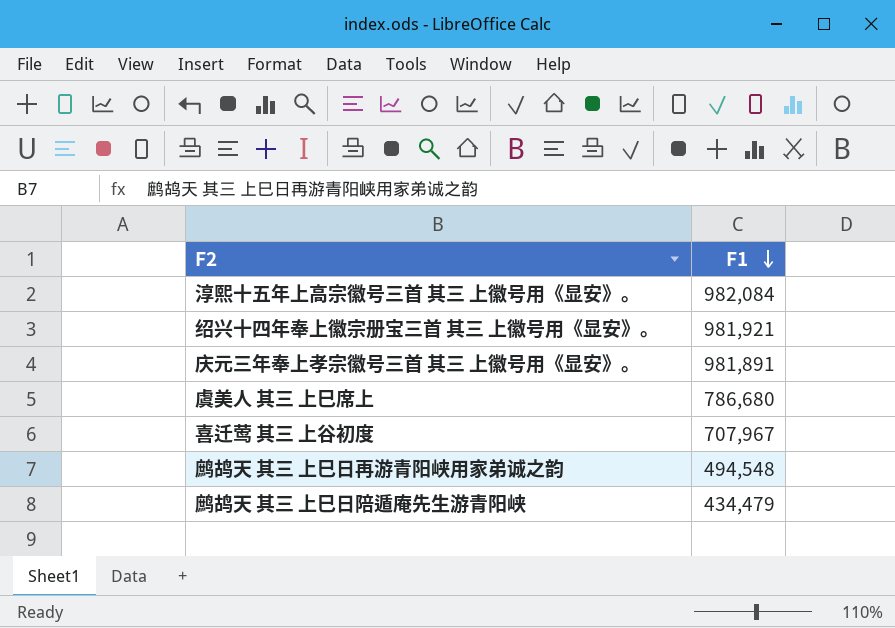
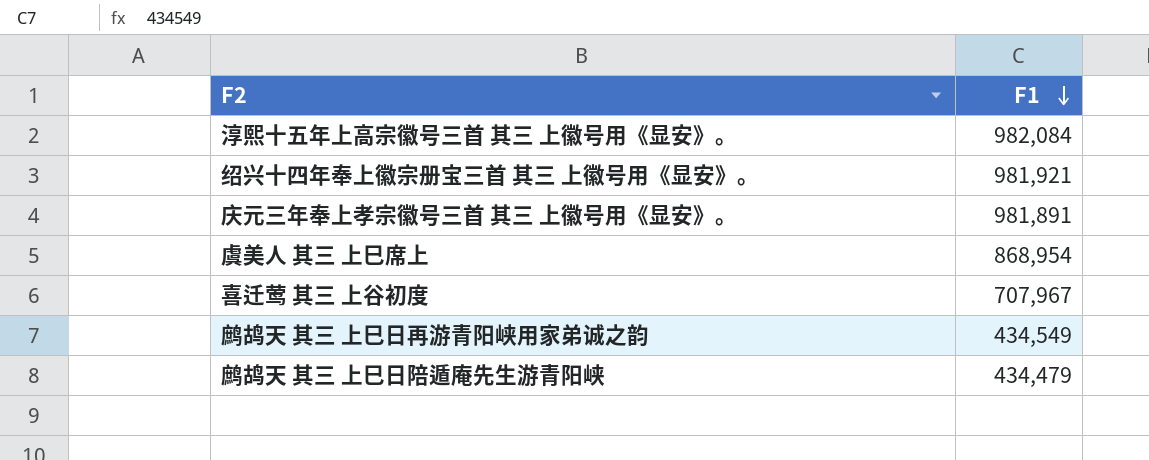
虞美人 其三 上巳席上 | F1: 786,680 -> 868,954
鹧鸪天 其三 上巳日再游青阳峡用家弟诚之韵 | F1: 494,548 -> 434,549

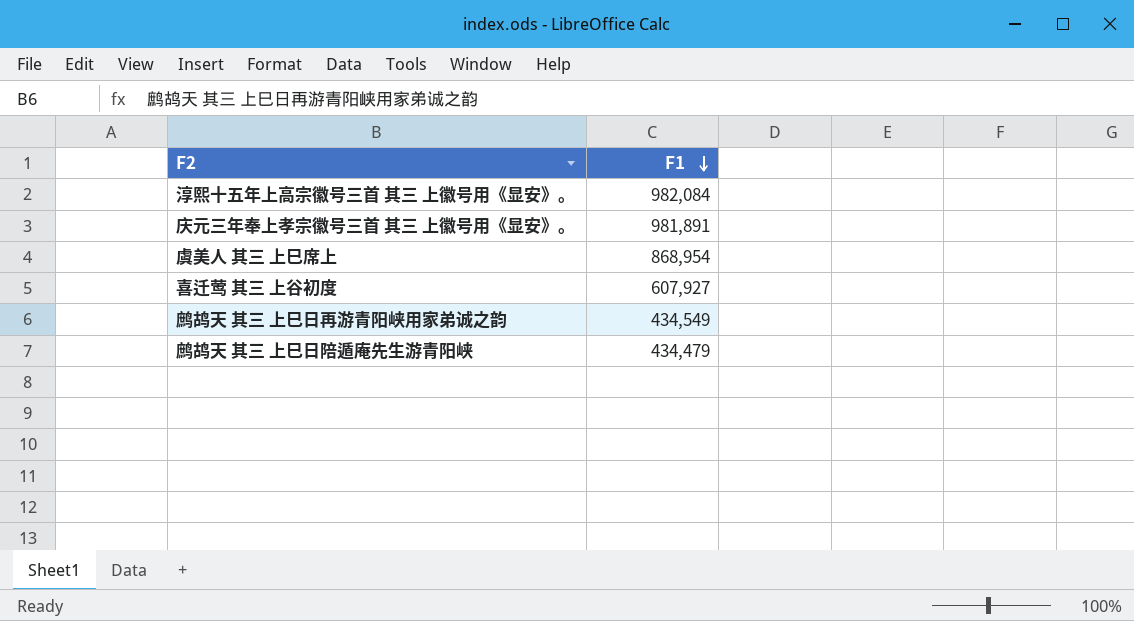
row 绍兴十四年奉上徽宗册宝三首 其三 上徽号用《显安》。: 981,921 -> none
喜迁莺 其三 上谷初度 | F1: 707,967 -> 607,927

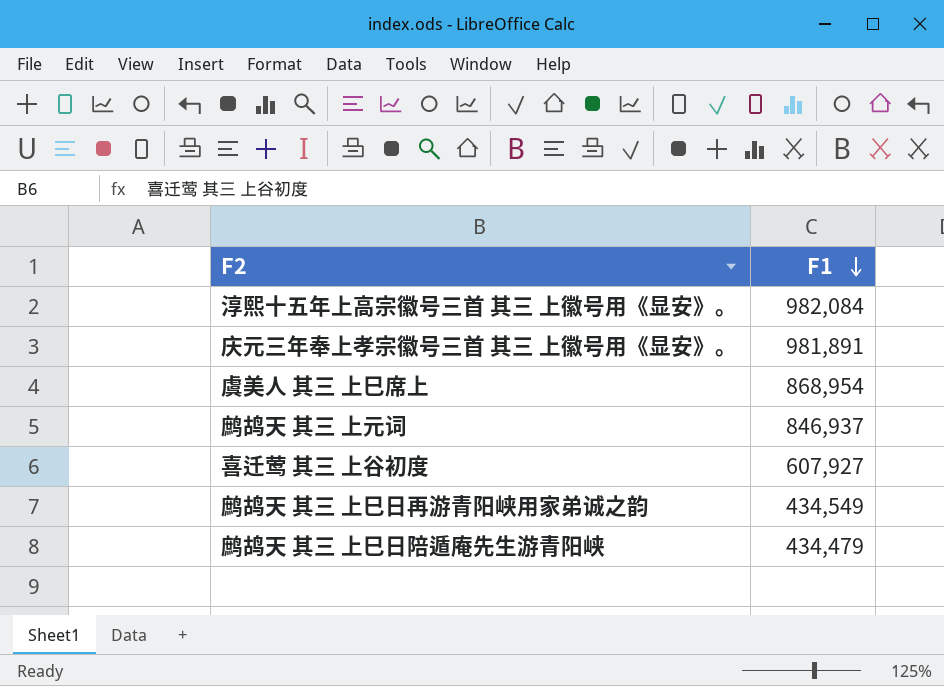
row 鹧鸪天 其三 上元词: none -> 846,937

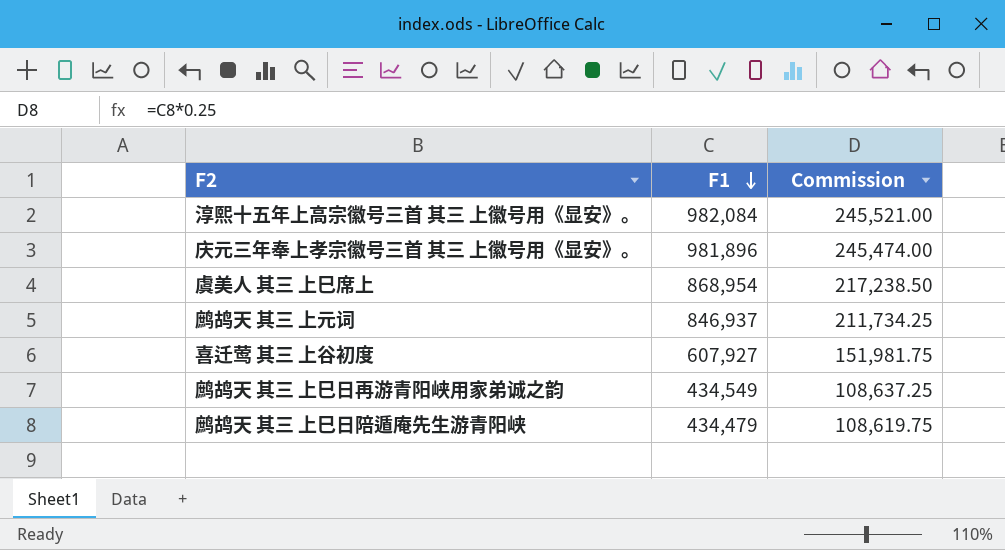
column Commission | formula: none -> [F1] * 0.25
庆元三年奉上孝宗徽号三首 其三 上徽号用《显安》。 | F1: 981,891 -> 981,896

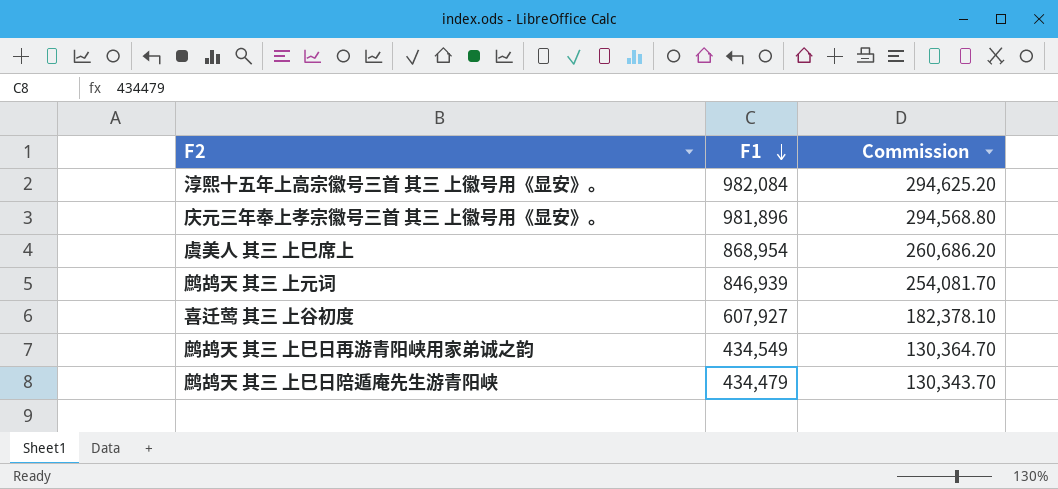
column Commission | formula: [F1] * 0.25 -> [F1] * 0.3
鹧鸪天 其三 上元词 | F1: 846,937 -> 846,939

